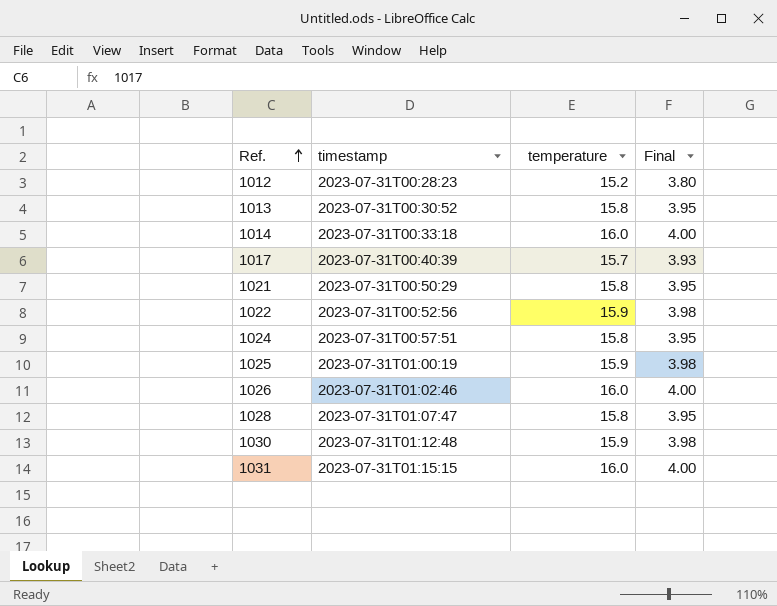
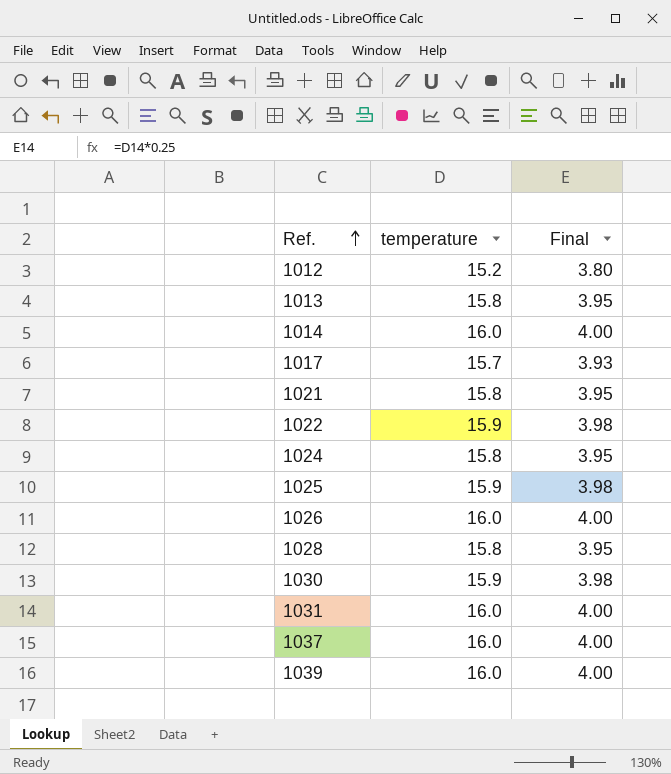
column timestamp | position: 2 -> none
row 1037: none -> 16.0 | 4.00
row 1039: none -> 16.0 | 4.00

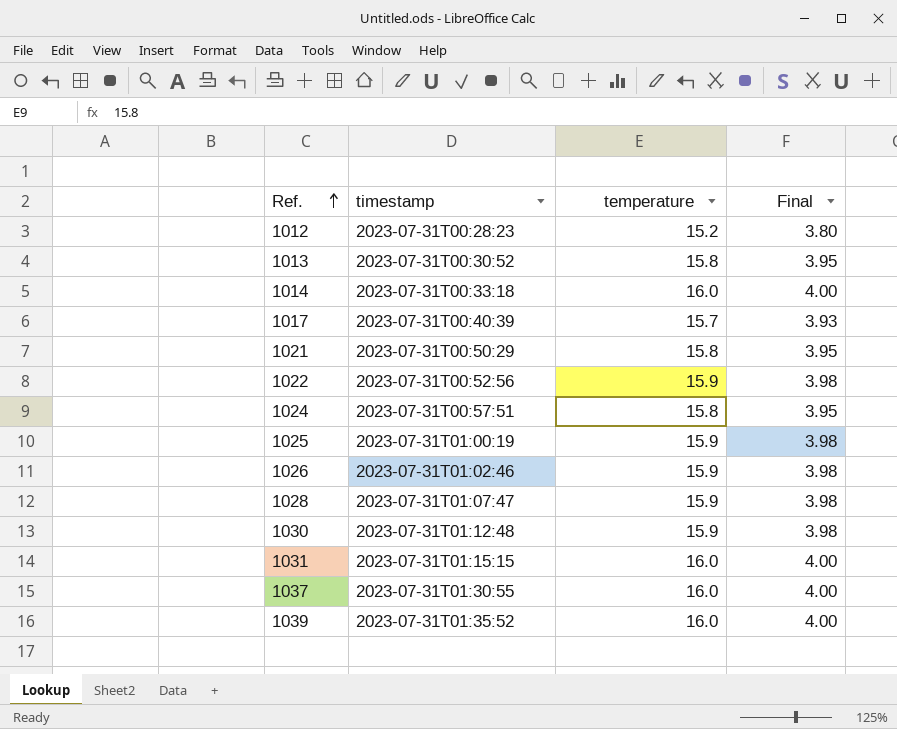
column timestamp | position: none -> 2
1026 | temperature: 16.0 -> 15.9
1026 | Final: 4.00 -> 3.98
1028 | temperature: 15.8 -> 15.9
1028 | Final: 3.95 -> 3.98

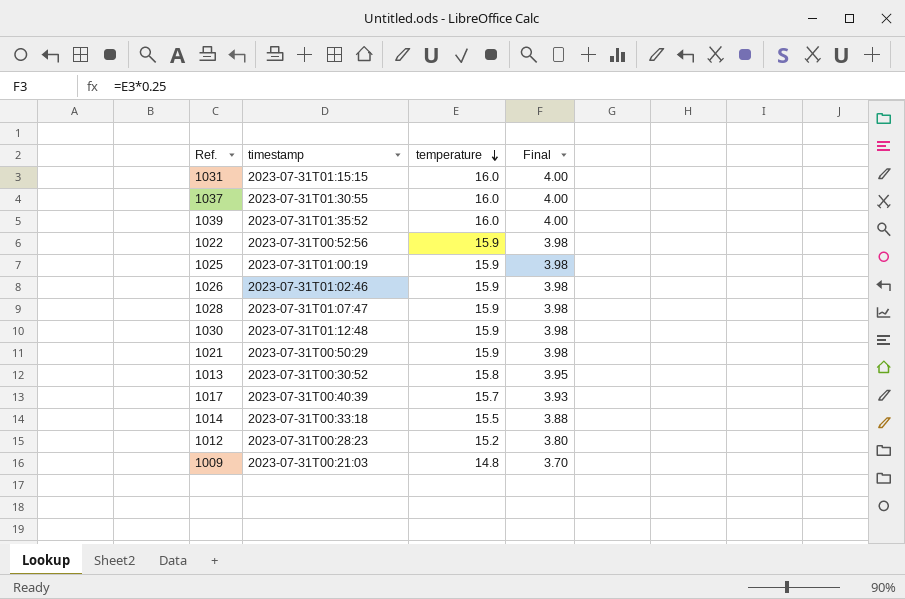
row order: Ref. ascending -> temperature descending
row 1024: 2023-07-31T00:57:51 | 15.8 | 3.95 -> none
1021 | temperature: 15.8 -> 15.9
1021 | Final: 3.95 -> 3.98
1014 | temperature: 16.0 -> 15.5
1014 | Final: 4.00 -> 3.88
row 1009: none -> 2023-07-31T00:21:03 | 14.8 | 3.70

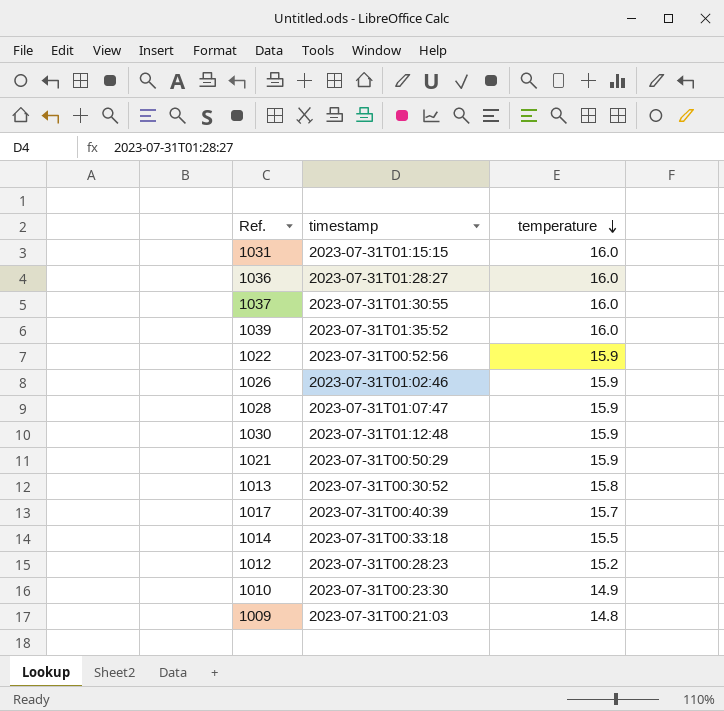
column Final | formula: [temperature] * 0.25 -> none
row 1025: 2023-07-31T01:00:19 | 15.9 | 3.98 -> none
row 1036: none -> 2023-07-31T01:28:27 | 16.0
row 1010: none -> 2023-07-31T00:23:30 | 14.9

